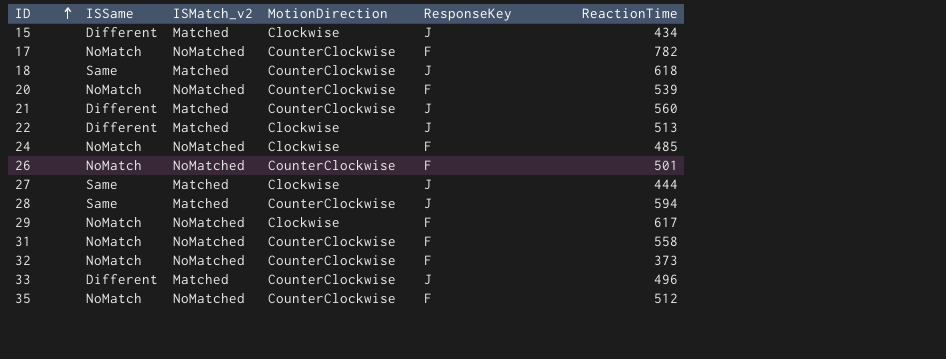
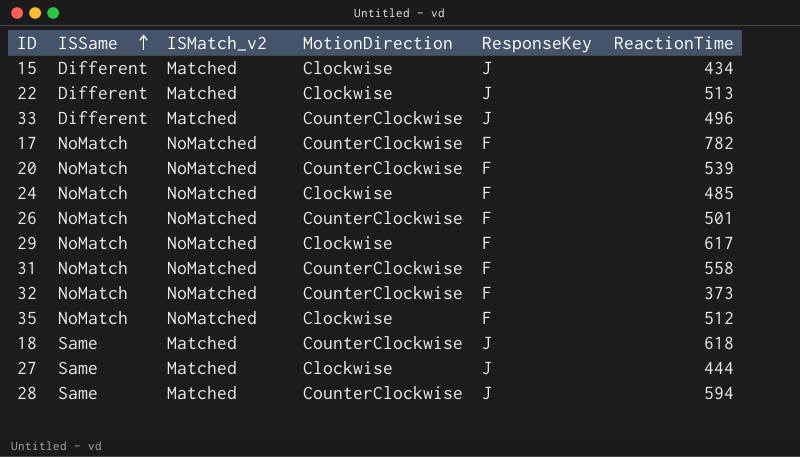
row order: ID ascending -> ISSame ascending
row 21: Different | Matched | CounterClockwise | J | 560 -> none
35 | MotionDirection: CounterClockwise -> Clockwise

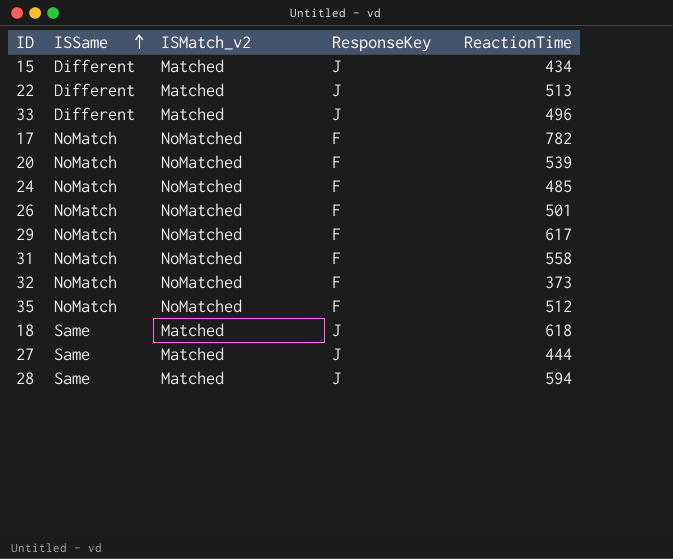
column MotionDirection | position: 4 -> none

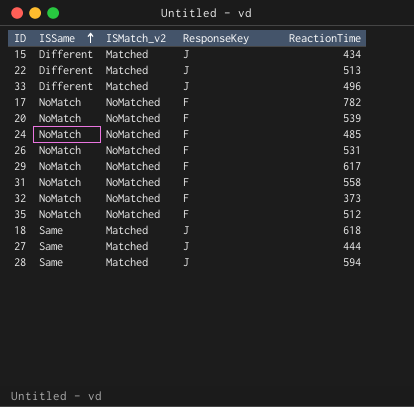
26 | ReactionTime: 501 -> 531

